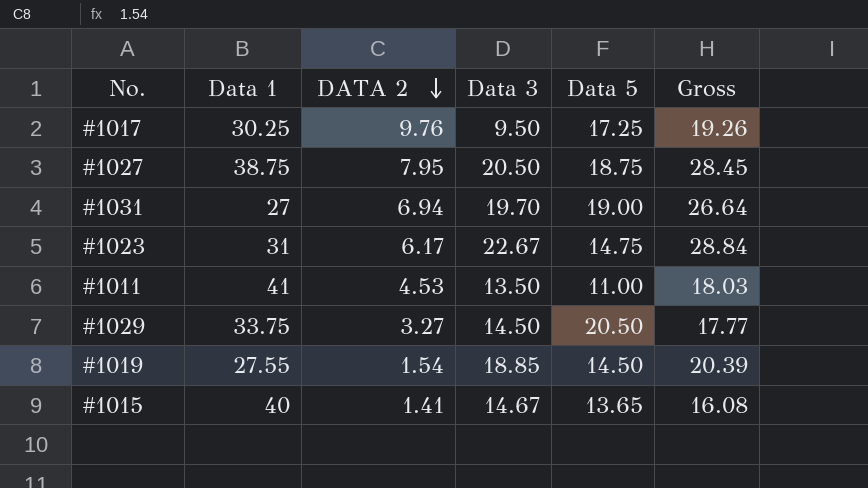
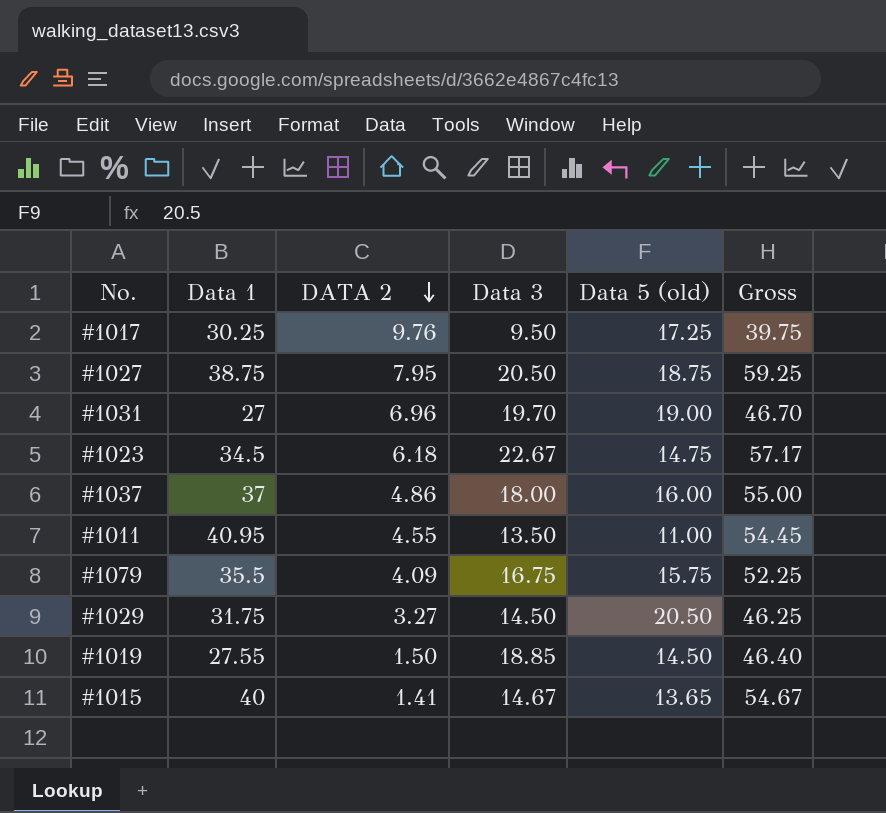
column name: Data 5 -> Data 5 (old)
column Gross | formula: [DATA 2] + [Data 3] -> [Data 1] + [Data 3]
#1031 | DATA 2: 6.94 -> 6.96
#1023 | Data 1: 31 -> 34.5
#1023 | DATA 2: 6.17 -> 6.18
row #1037: none -> 37 | 4.86 | 18.00 | 16.00 | 55.00
#1011 | Data 1: 41 -> 40.95
#1011 | DATA 2: 4.53 -> 4.55
row #1079: none -> 35.5 | 4.09 | 16.75 | 15.75 | 52.25
#1029 | Data 1: 33.75 -> 31.75
#1019 | DATA 2: 1.54 -> 1.50

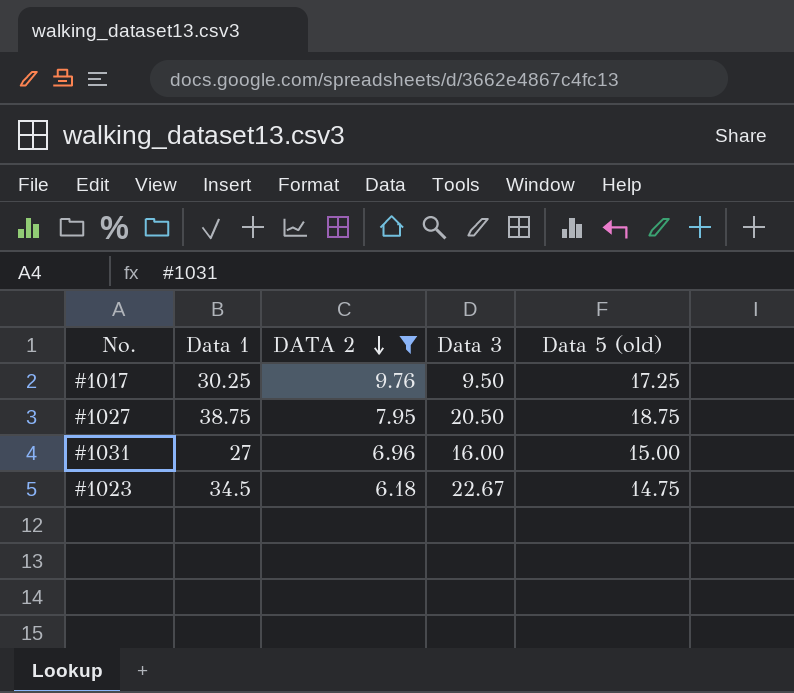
filter: none -> DATA 2 >= 6.18
column Gross | formula: [Data 1] + [Data 3] -> none
#1031 | Data 3: 19.70 -> 16.00
#1031 | Data 5 (old): 19.00 -> 15.00

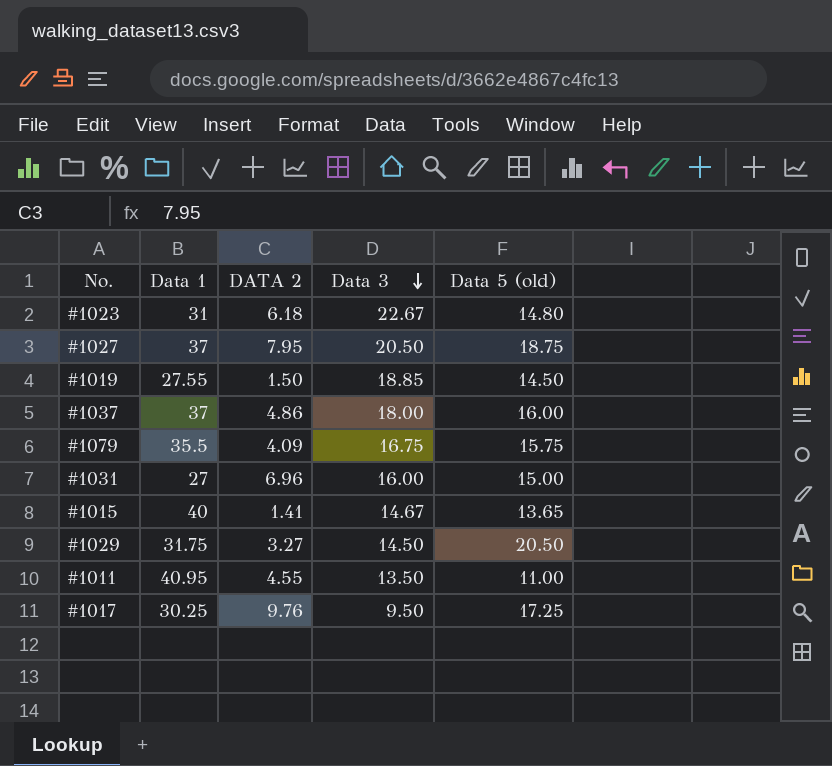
filter: DATA 2 >= 6.18 -> none
row order: DATA 2 descending -> Data 3 descending
#1023 | Data 1: 34.5 -> 31
#1023 | Data 5 (old): 14.75 -> 14.80
#1027 | Data 1: 38.75 -> 37

